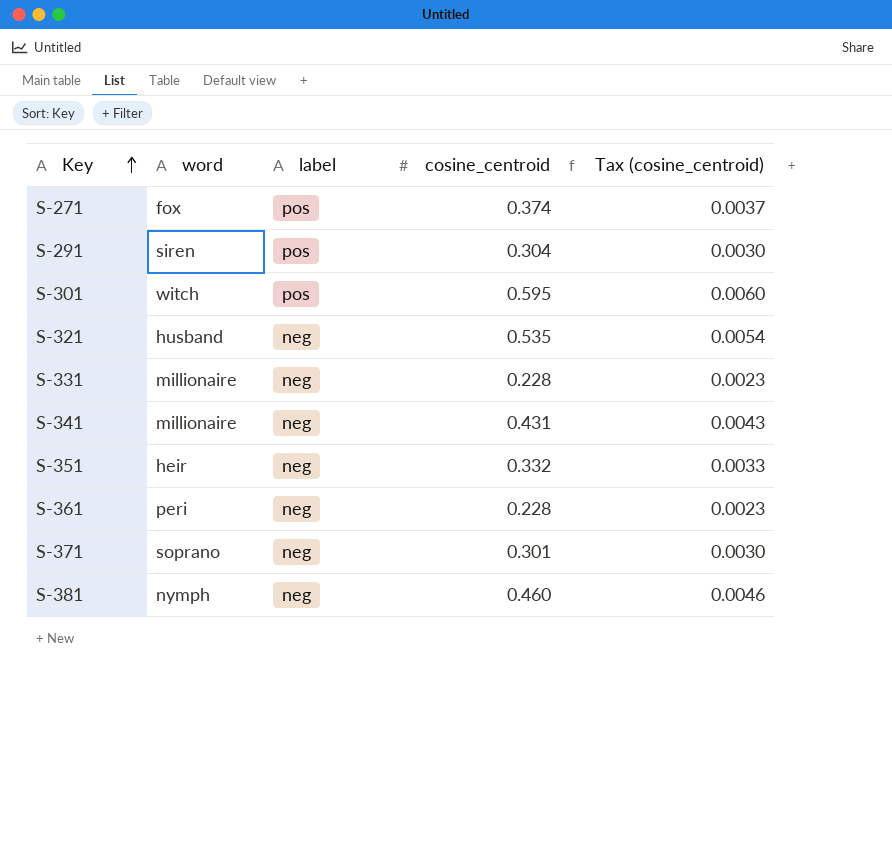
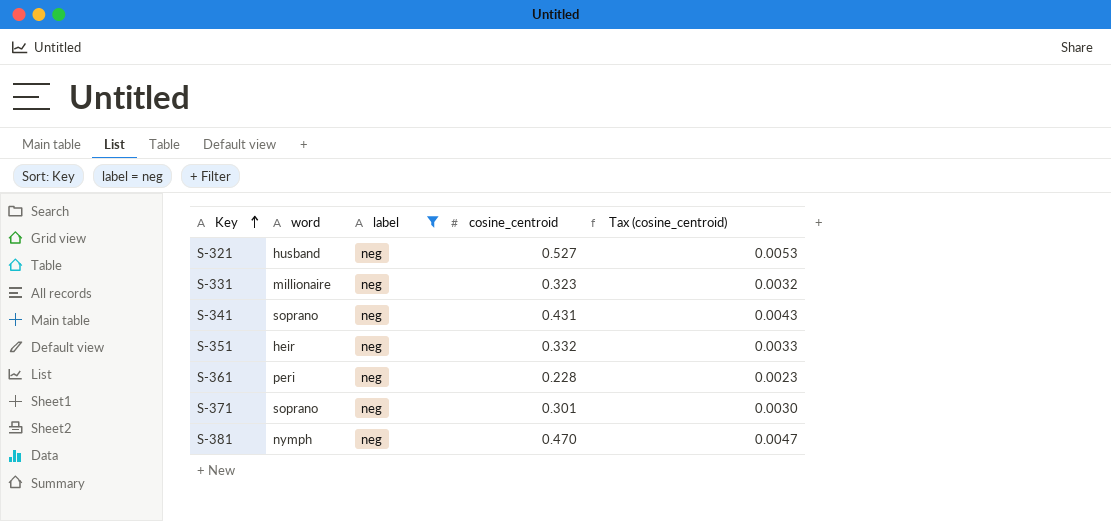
filter: none -> label = neg
S-321 | cosine_centroid: 0.535 -> 0.527
S-321 | Tax (cosine_centroid): 0.0054 -> 0.0053
S-331 | cosine_centroid: 0.228 -> 0.323
S-331 | Tax (cosine_centroid): 0.0023 -> 0.0032
S-341 | word: millionaire -> soprano
S-381 | cosine_centroid: 0.460 -> 0.470
S-381 | Tax (cosine_centroid): 0.0046 -> 0.0047

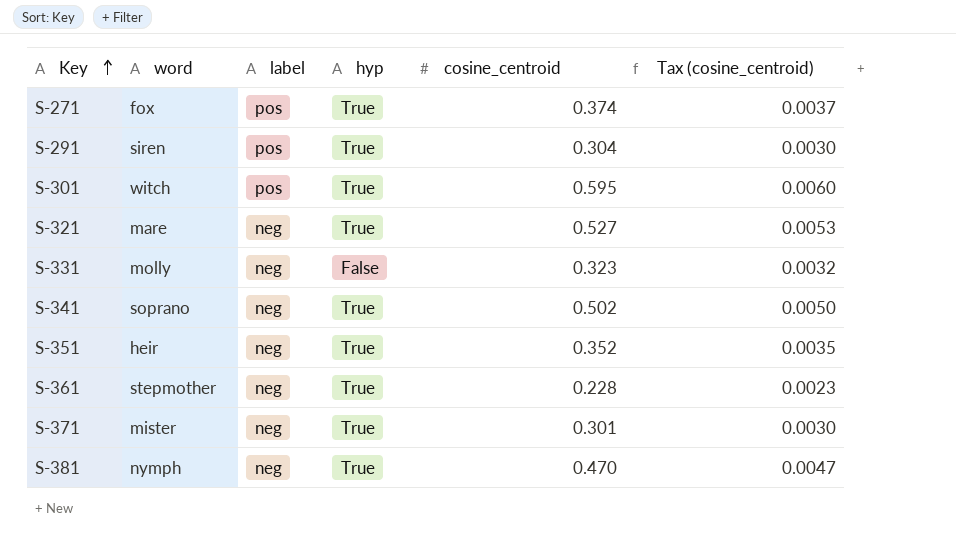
filter: label = neg -> none
column hyp | position: none -> 4
S-321 | word: husband -> mare
S-331 | word: millionaire -> molly
S-341 | cosine_centroid: 0.431 -> 0.502
S-341 | Tax (cosine_centroid): 0.0043 -> 0.0050
S-351 | cosine_centroid: 0.332 -> 0.352
S-351 | Tax (cosine_centroid): 0.0033 -> 0.0035
S-361 | word: peri -> stepmother
S-371 | word: soprano -> mister

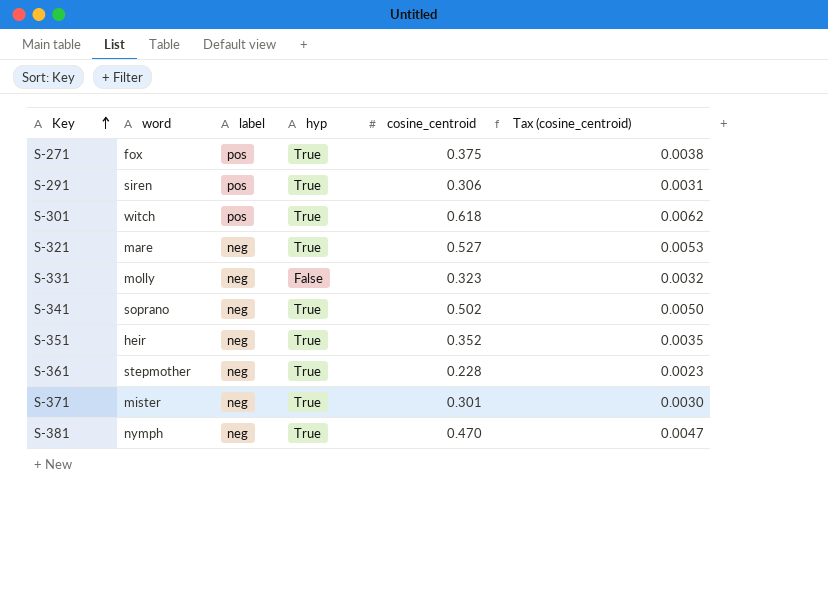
S-271 | cosine_centroid: 0.374 -> 0.375
S-271 | Tax (cosine_centroid): 0.0037 -> 0.0038
S-291 | cosine_centroid: 0.304 -> 0.306
S-291 | Tax (cosine_centroid): 0.0030 -> 0.0031
S-301 | cosine_centroid: 0.595 -> 0.618
S-301 | Tax (cosine_centroid): 0.0060 -> 0.0062

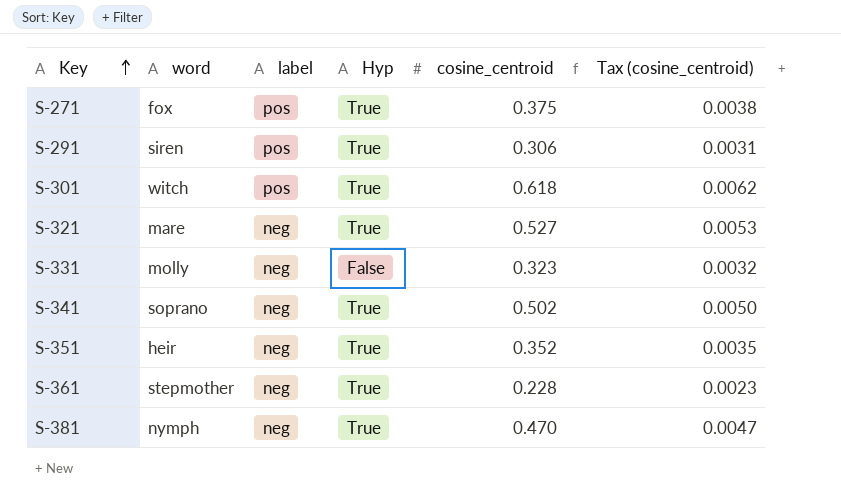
column name: hyp -> Hyp
row S-371: mister | neg | True | 0.301 | 0.0030 -> none

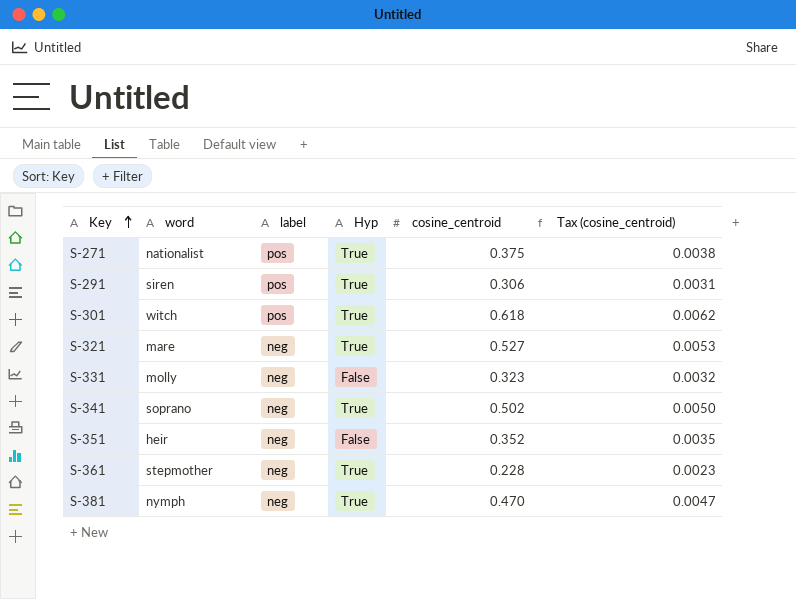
S-271 | word: fox -> nationalist
S-351 | Hyp: True -> False

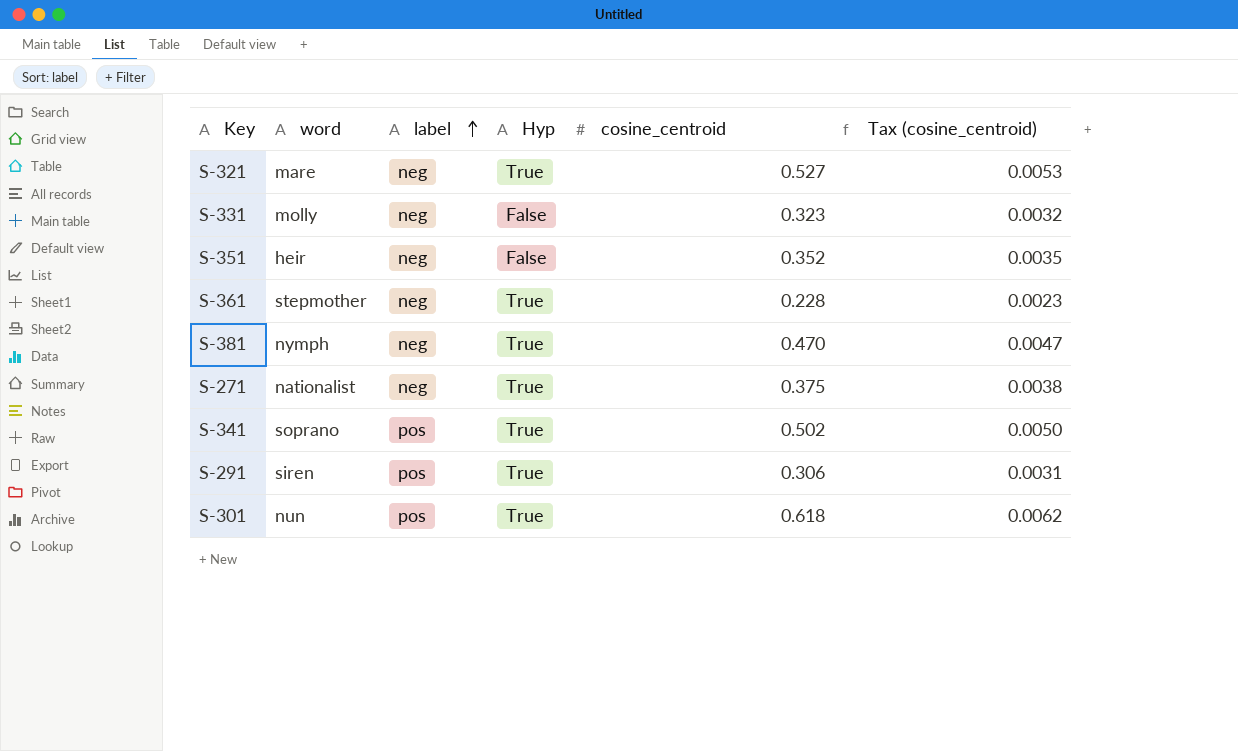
row order: Key ascending -> label ascending
S-271 | label: pos -> neg
S-341 | label: neg -> pos
S-301 | word: witch -> nun

